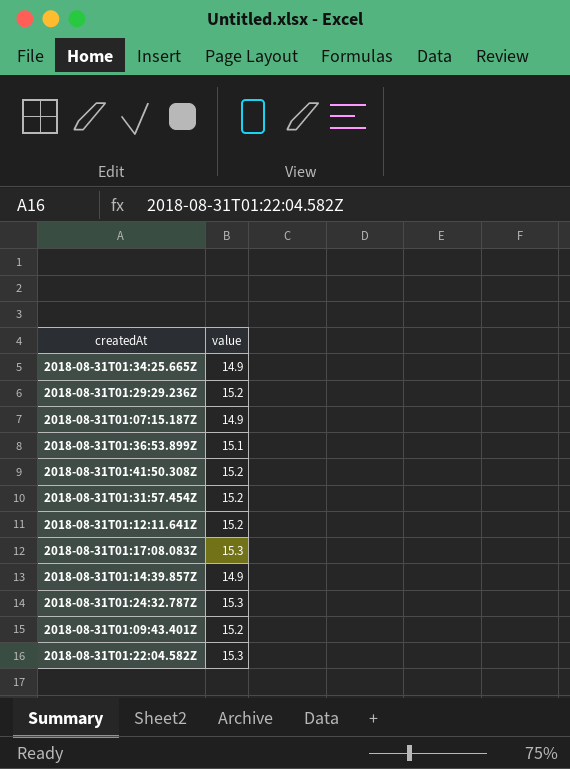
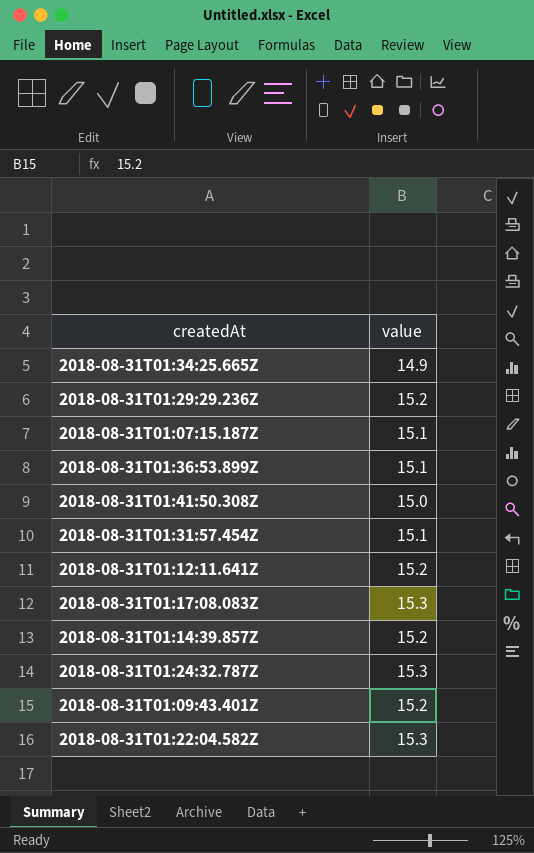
2018-08-31T01:07:15.187Z | value: 14.9 -> 15.1
2018-08-31T01:41:50.308Z | value: 15.2 -> 15.0
2018-08-31T01:31:57.454Z | value: 15.2 -> 15.1
2018-08-31T01:14:39.857Z | value: 14.9 -> 15.2

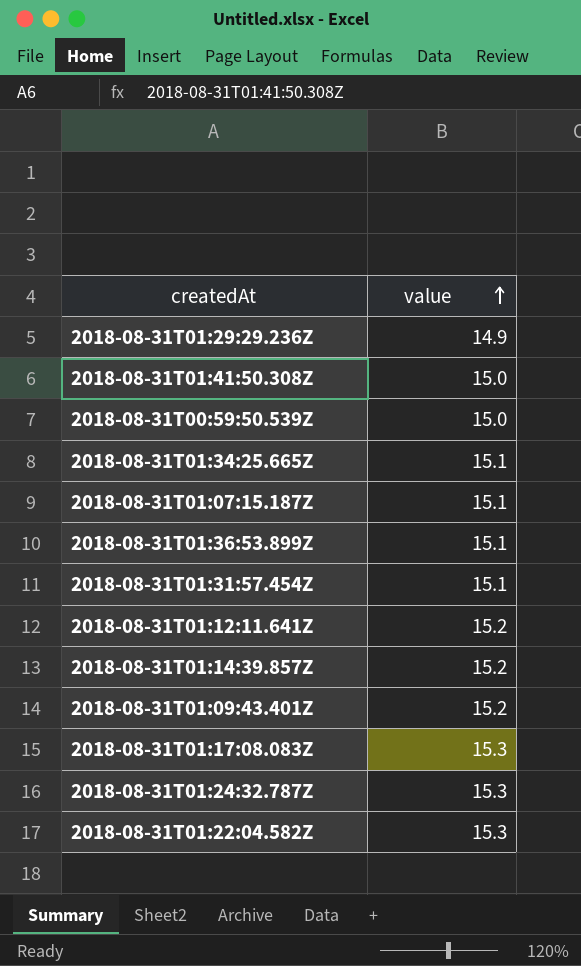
row order: none -> value ascending
2018-08-31T01:29:29.236Z | value: 15.2 -> 14.9
row 2018-08-31T00:59:50.539Z: none -> 15.0
2018-08-31T01:34:25.665Z | value: 14.9 -> 15.1

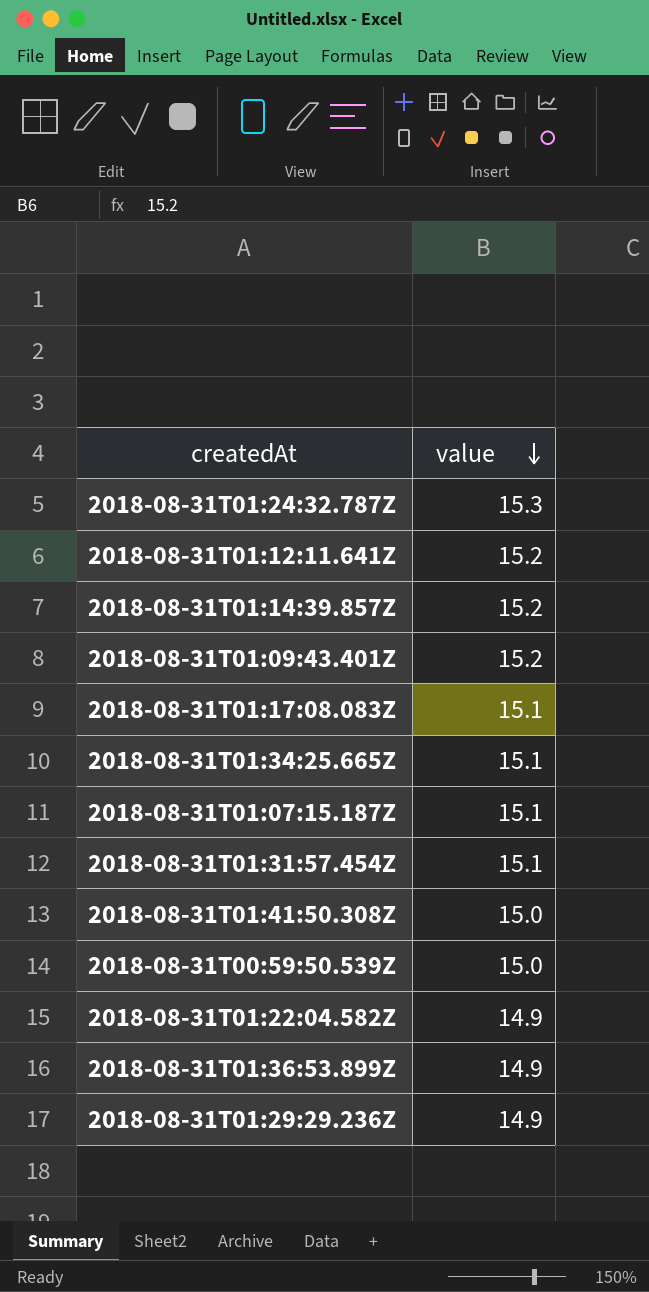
row order: value ascending -> value descending
2018-08-31T01:17:08.083Z | value: 15.3 -> 15.1
2018-08-31T01:22:04.582Z | value: 15.3 -> 14.9
2018-08-31T01:36:53.899Z | value: 15.1 -> 14.9

